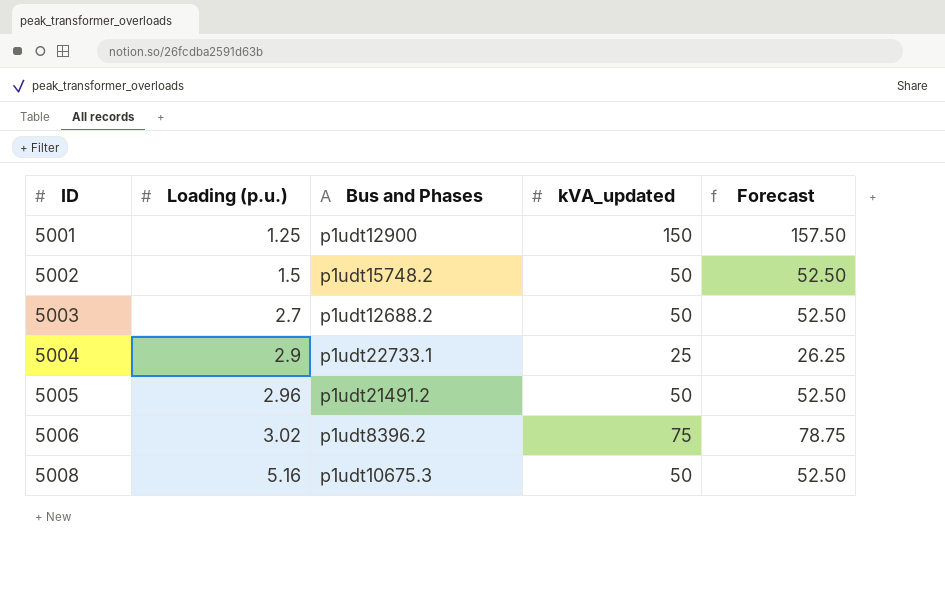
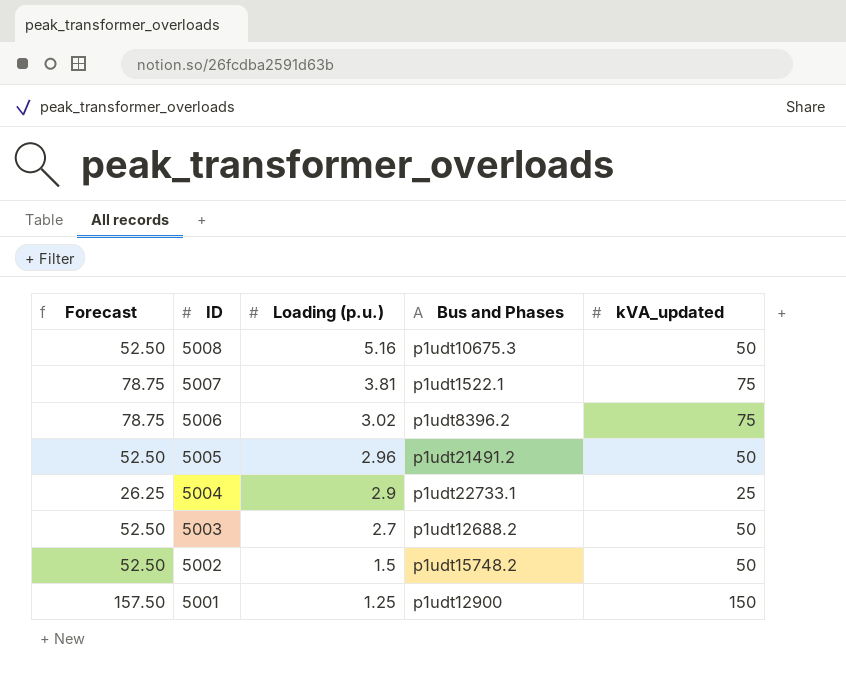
row order: ID ascending -> ID descending
column Forecast | position: 5 -> 1
row 5007: none -> 78.75 | 3.81 | p1udt1522.1 | 75

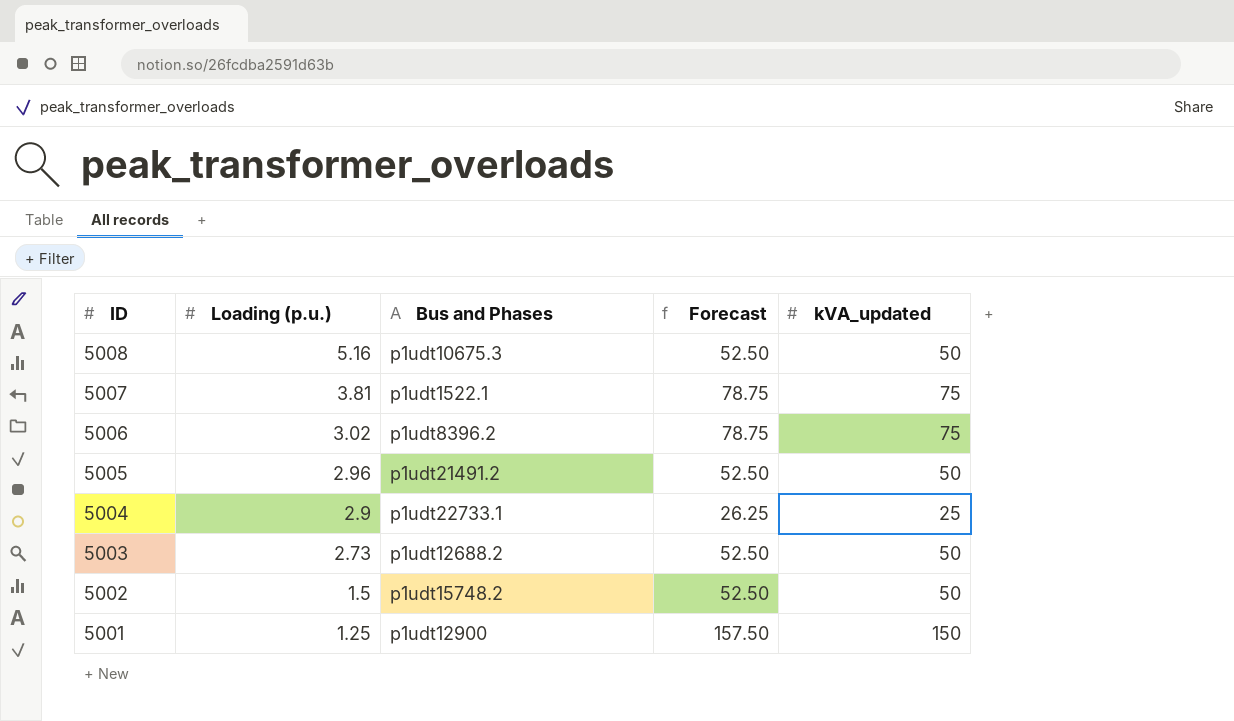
column Forecast | position: 1 -> 4
5003 | Loading (p.u.): 2.7 -> 2.73

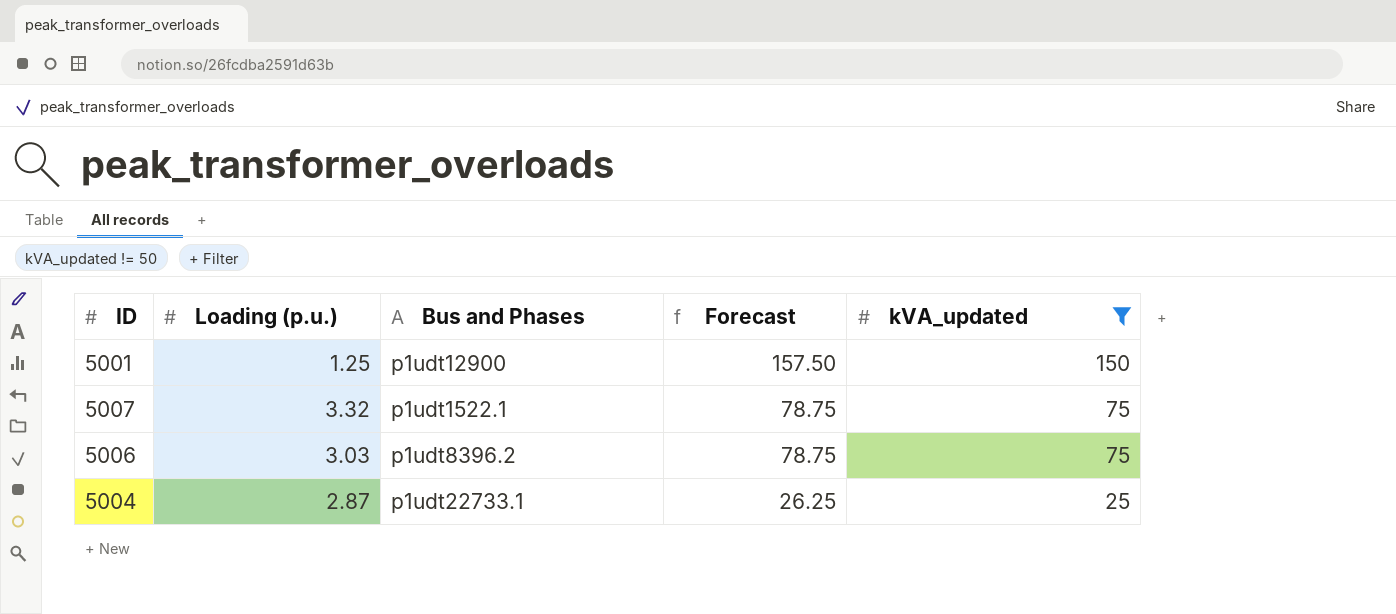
filter: none -> kVA_updated != 50
row order: ID descending -> Forecast descending
5007 | Loading (p.u.): 3.81 -> 3.32
5006 | Loading (p.u.): 3.02 -> 3.03
5004 | Loading (p.u.): 2.9 -> 2.87

